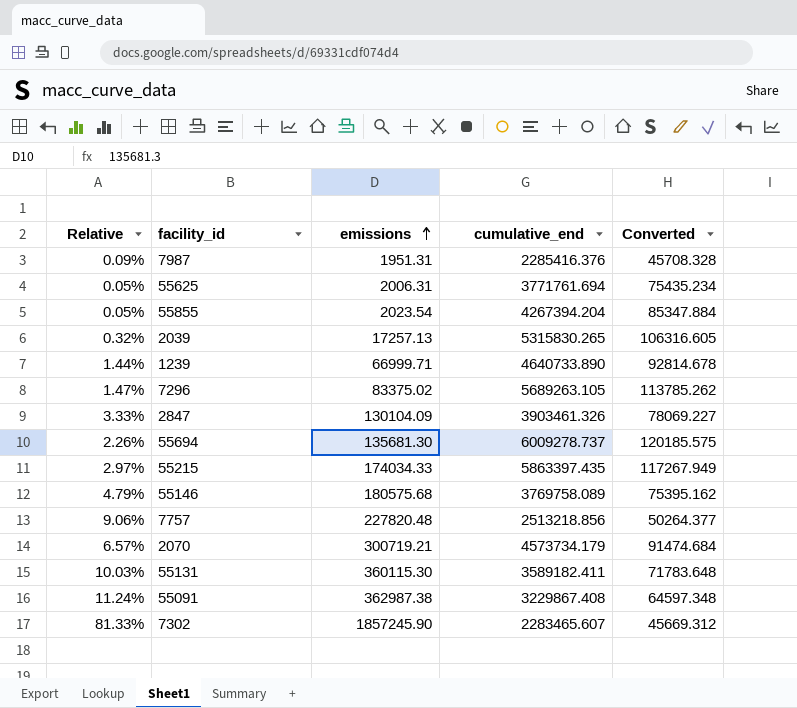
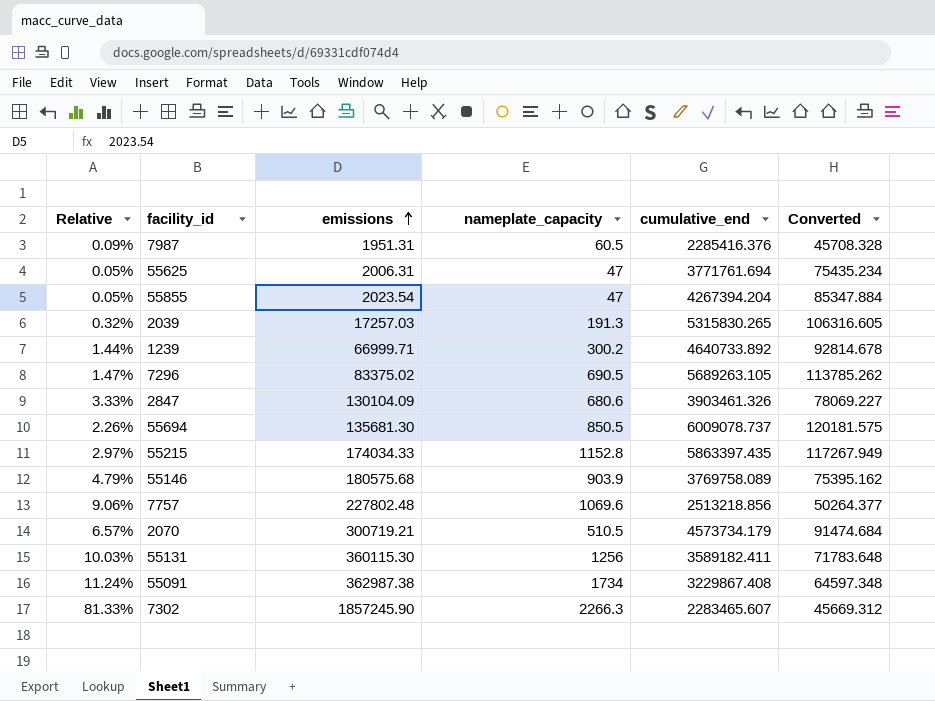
column nameplate_capacity | position: none -> 4
2039 | emissions: 17257.13 -> 17257.03
1239 | cumulative_end: 4640733.890 -> 4640733.892
55694 | cumulative_end: 6009278.737 -> 6009078.737
55694 | Converted: 120185.575 -> 120181.575
7757 | emissions: 227820.48 -> 227802.48

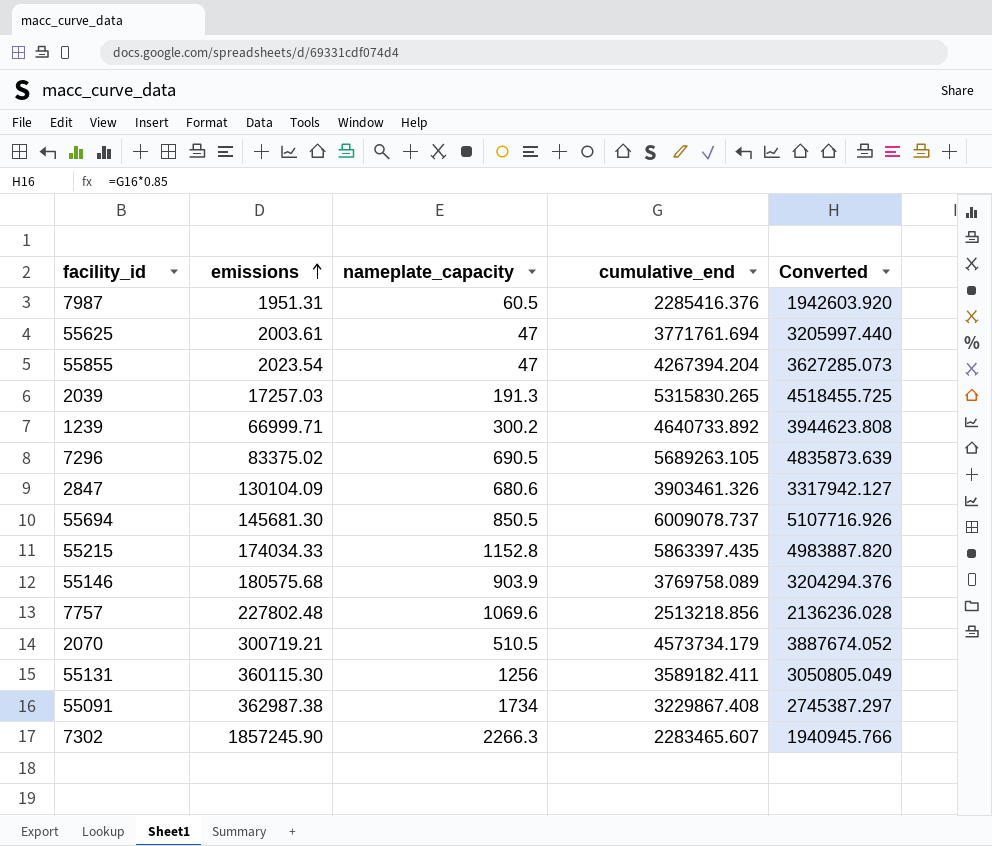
column Relative | formula: [emissions] / [cumulative_end] -> none
column Converted | formula: [cumulative_end] * 0.02 -> [cumulative_end] * 0.85
55625 | emissions: 2006.31 -> 2003.61
55694 | emissions: 135681.30 -> 145681.30

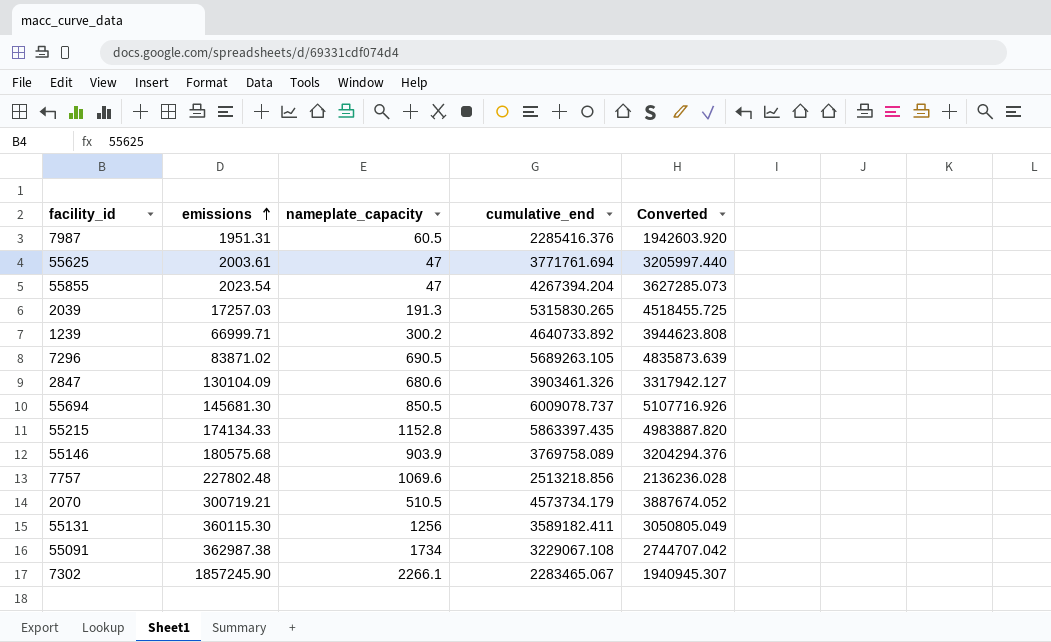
7296 | emissions: 83375.02 -> 83871.02
55215 | emissions: 174034.33 -> 174134.33
55091 | cumulative_end: 3229867.408 -> 3229067.108
55091 | Converted: 2745387.297 -> 2744707.042
7302 | nameplate_capacity: 2266.3 -> 2266.1
7302 | cumulative_end: 2283465.607 -> 2283465.067
7302 | Converted: 1940945.766 -> 1940945.307

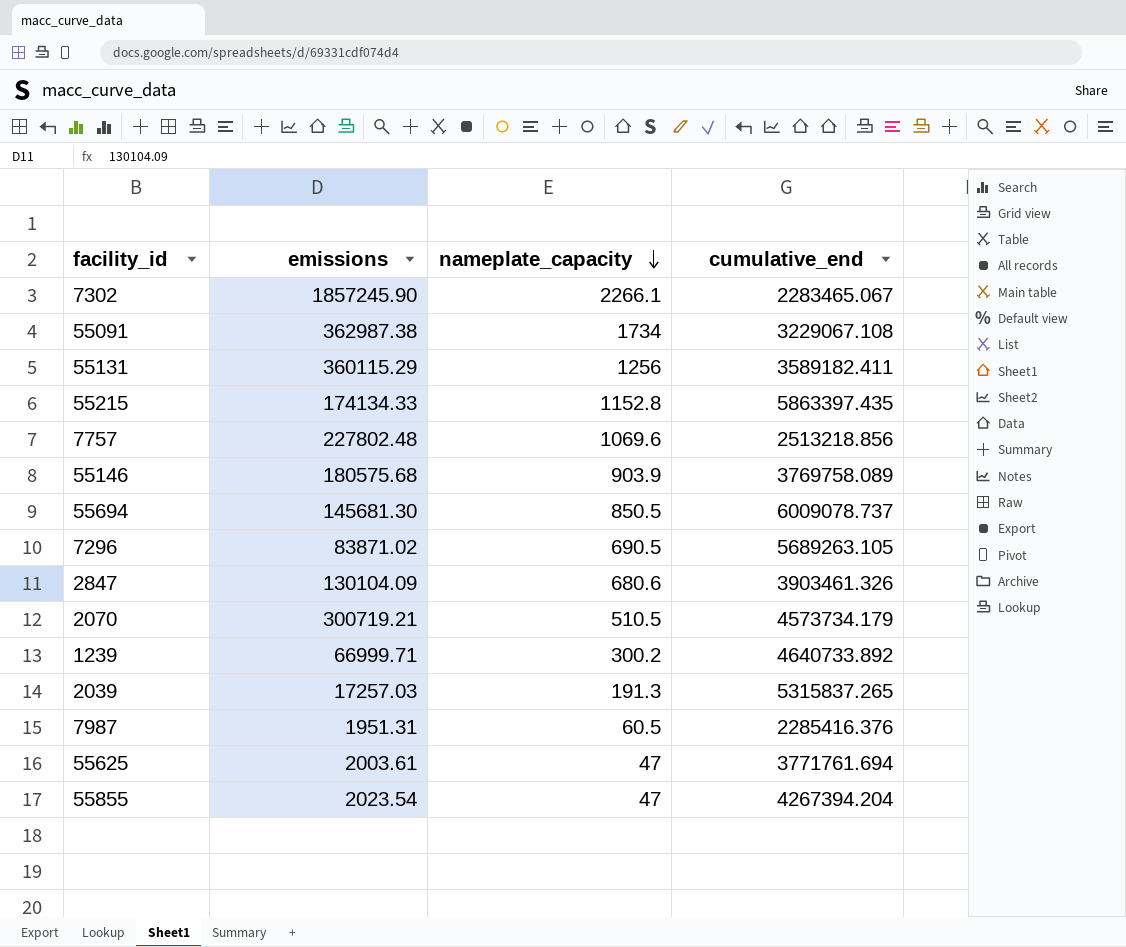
row order: emissions ascending -> nameplate_capacity descending
column Converted | formula: [cumulative_end] * 0.85 -> none
55131 | emissions: 360115.30 -> 360115.29
2039 | cumulative_end: 5315830.265 -> 5315837.265

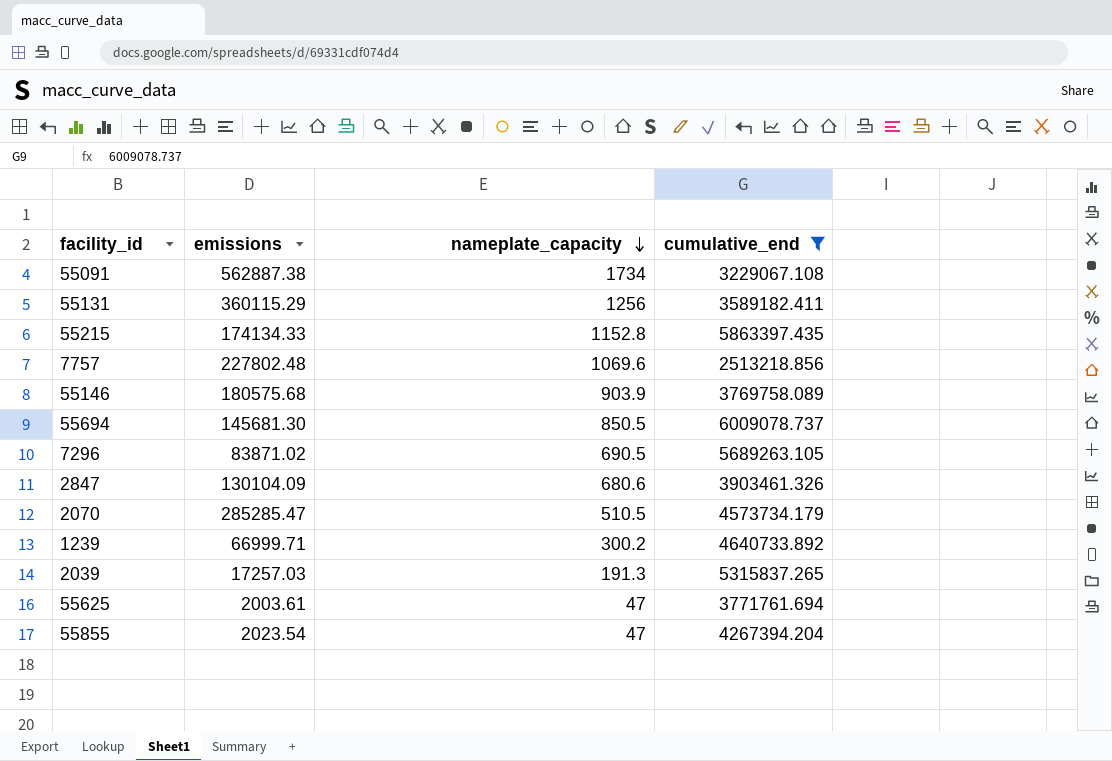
filter: none -> cumulative_end >= 2513218.856
55091 | emissions: 362987.38 -> 562887.38
2070 | emissions: 300719.21 -> 285285.47

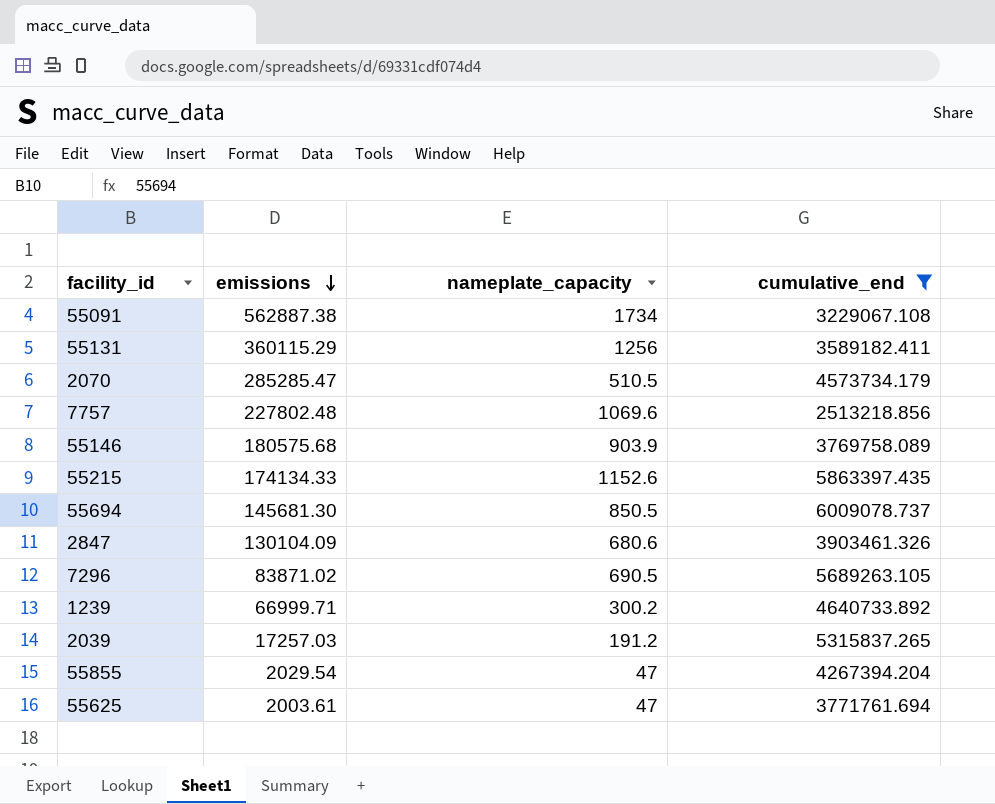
row order: nameplate_capacity descending -> emissions descending
55215 | nameplate_capacity: 1152.8 -> 1152.6
2039 | nameplate_capacity: 191.3 -> 191.2
55855 | emissions: 2023.54 -> 2029.54

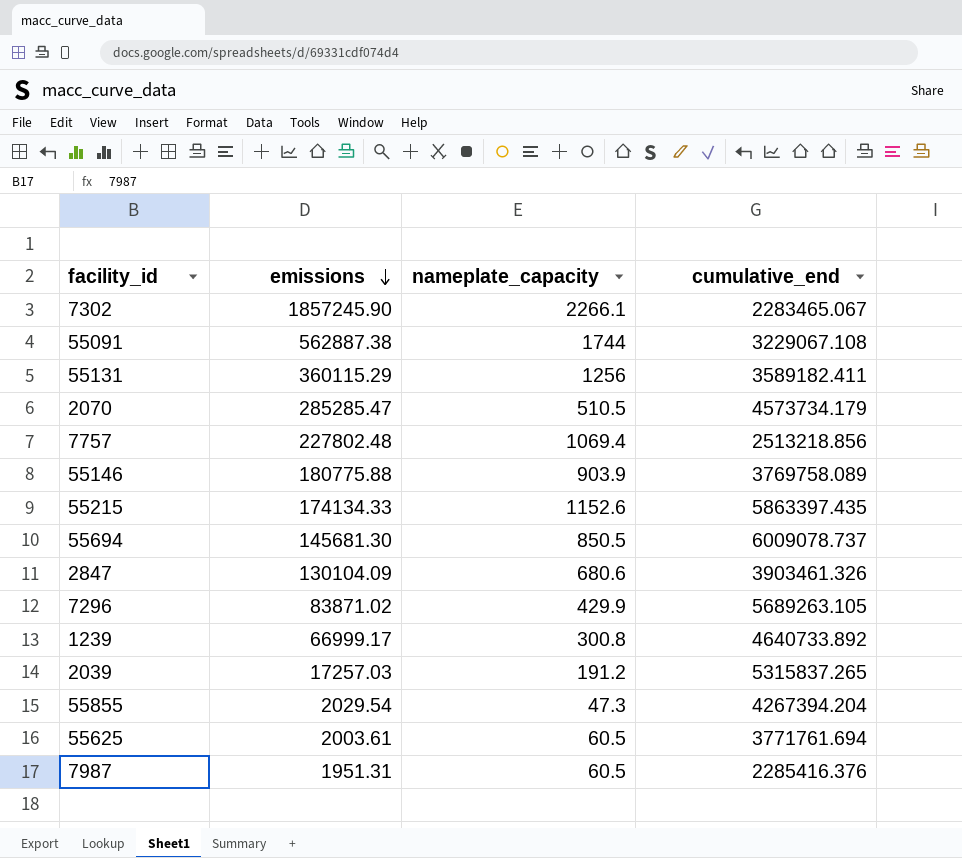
filter: cumulative_end >= 2513218.856 -> none
55091 | nameplate_capacity: 1734 -> 1744
7757 | nameplate_capacity: 1069.6 -> 1069.4
55146 | emissions: 180575.68 -> 180775.88
7296 | nameplate_capacity: 690.5 -> 429.9
1239 | emissions: 66999.71 -> 66999.17
1239 | nameplate_capacity: 300.2 -> 300.8
55855 | nameplate_capacity: 47 -> 47.3
55625 | nameplate_capacity: 47 -> 60.5

